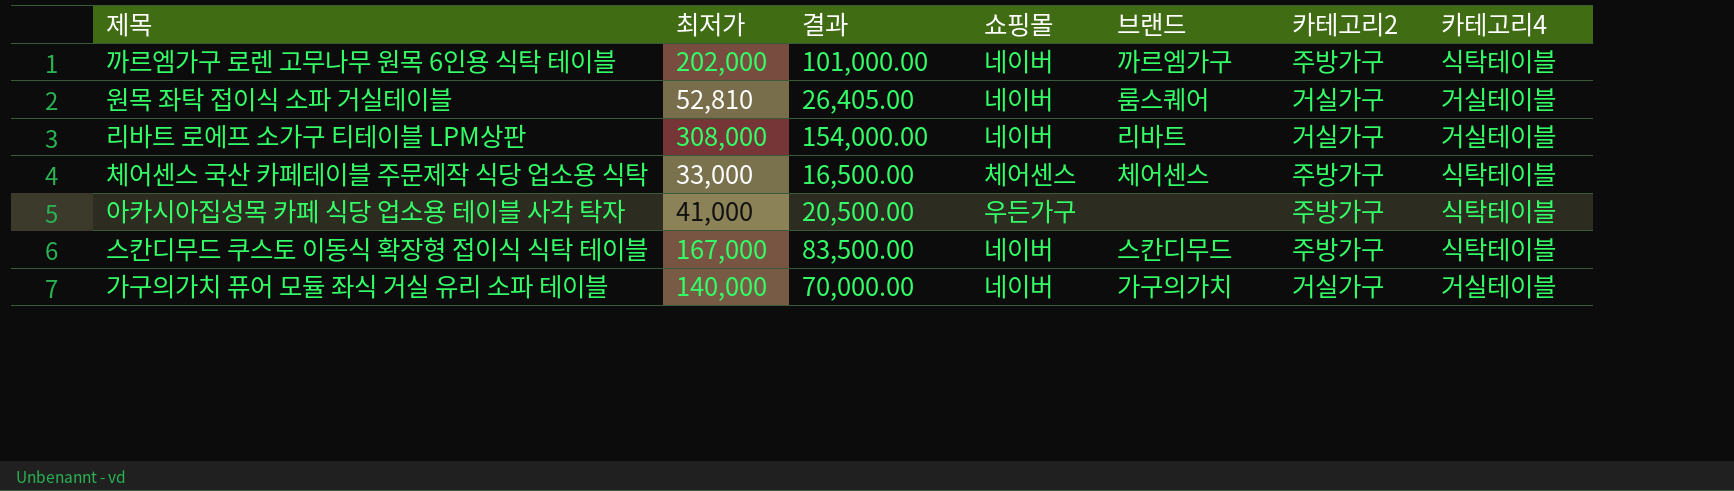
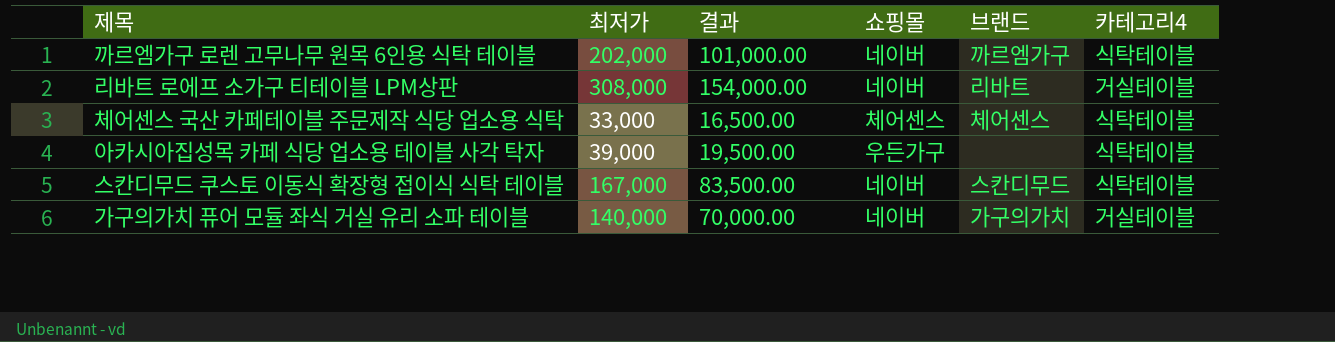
column 카테고리2 | position: 6 -> none
row 원목 좌탁 접이식 소파 거실테이블: 52,810 | 26,405.00 | 네이버 | 룸스퀘어 | 거실가구 | 거실테이블 -> none
아카시아집성목 카페 식당 업소용 테이블 사각 탁자 | 최저가: 41,000 -> 39,000
아카시아집성목 카페 식당 업소용 테이블 사각 탁자 | 결과: 20,500.00 -> 19,500.00

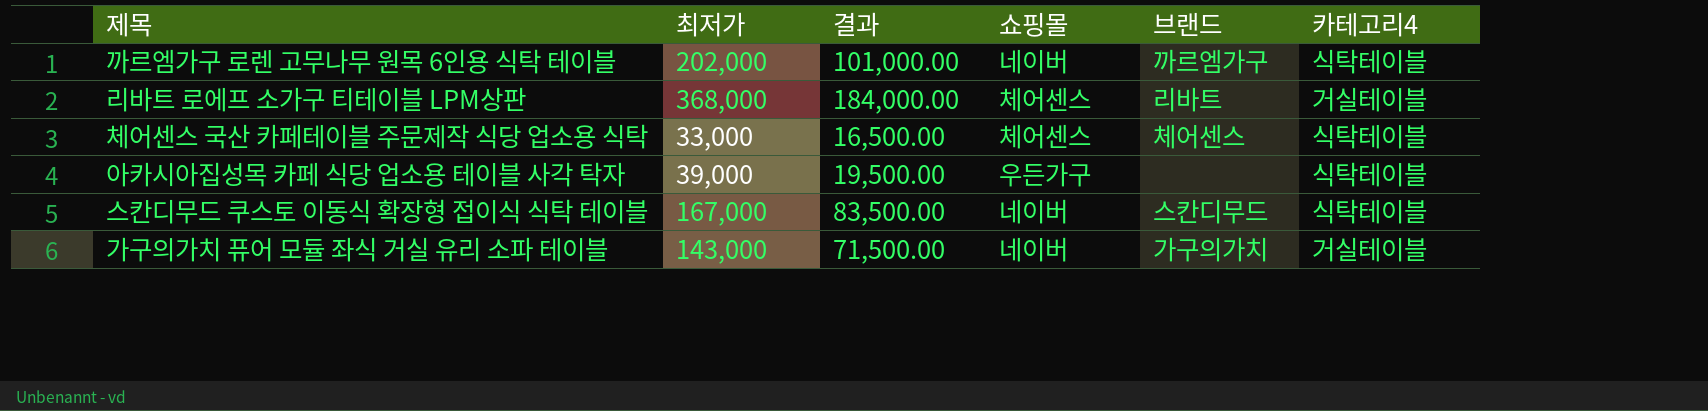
리바트 로에프 소가구 티테이블 LPM상판 | 최저가: 308,000 -> 368,000
리바트 로에프 소가구 티테이블 LPM상판 | 결과: 154,000.00 -> 184,000.00
리바트 로에프 소가구 티테이블 LPM상판 | 쇼핑몰: 네이버 -> 체어센스
가구의가치 퓨어 모듈 좌식 거실 유리 소파 테이블 | 최저가: 140,000 -> 143,000
가구의가치 퓨어 모듈 좌식 거실 유리 소파 테이블 | 결과: 70,000.00 -> 71,500.00

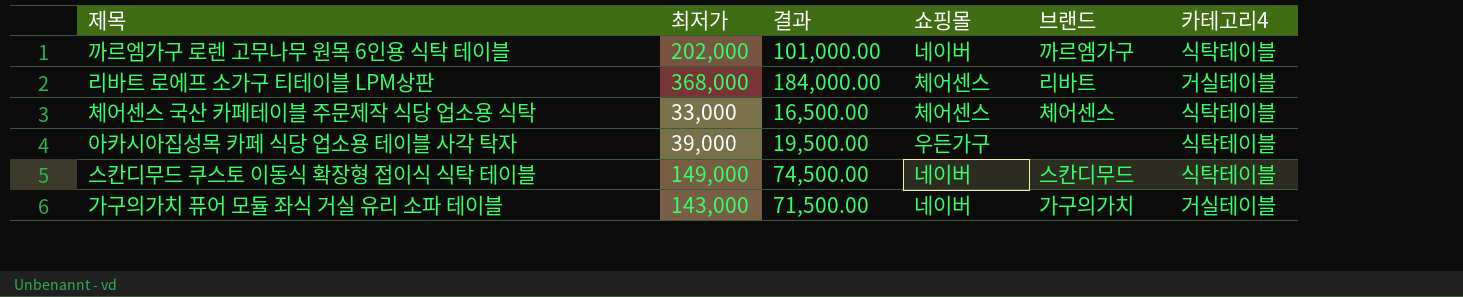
스칸디무드 쿠스토 이동식 확장형 접이식 식탁 테이블 | 최저가: 167,000 -> 149,000
스칸디무드 쿠스토 이동식 확장형 접이식 식탁 테이블 | 결과: 83,500.00 -> 74,500.00

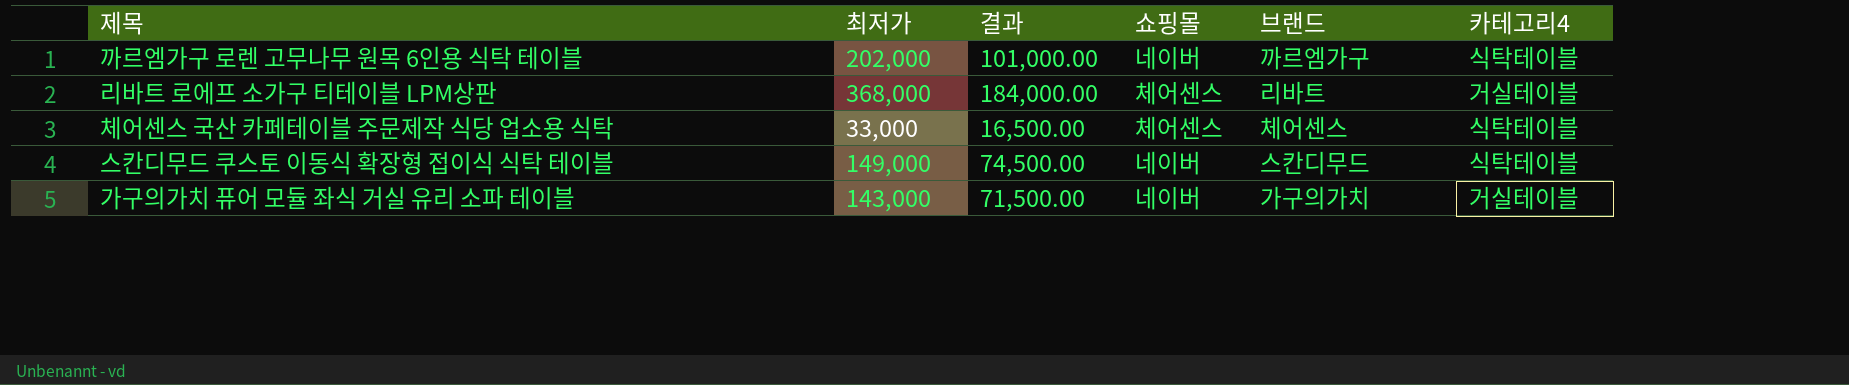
row 아카시아집성목 카페 식당 업소용 테이블 사각 탁자: 39,000 | 19,500.00 | 우든가구 | none | 식탁테이블 -> none

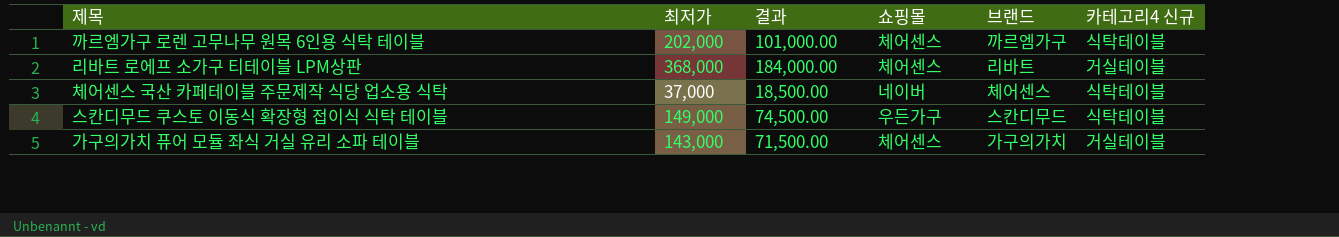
column name: 카테고리4 -> 카테고리4 신규
까르엠가구 로렌 고무나무 원목 6인용 식탁 테이블 | 쇼핑몰: 네이버 -> 체어센스
체어센스 국산 카페테이블 주문제작 식당 업소용 식탁 | 최저가: 33,000 -> 37,000
체어센스 국산 카페테이블 주문제작 식당 업소용 식탁 | 결과: 16,500.00 -> 18,500.00
체어센스 국산 카페테이블 주문제작 식당 업소용 식탁 | 쇼핑몰: 체어센스 -> 네이버
스칸디무드 쿠스토 이동식 확장형 접이식 식탁 테이블 | 쇼핑몰: 네이버 -> 우든가구
가구의가치 퓨어 모듈 좌식 거실 유리 소파 테이블 | 쇼핑몰: 네이버 -> 체어센스

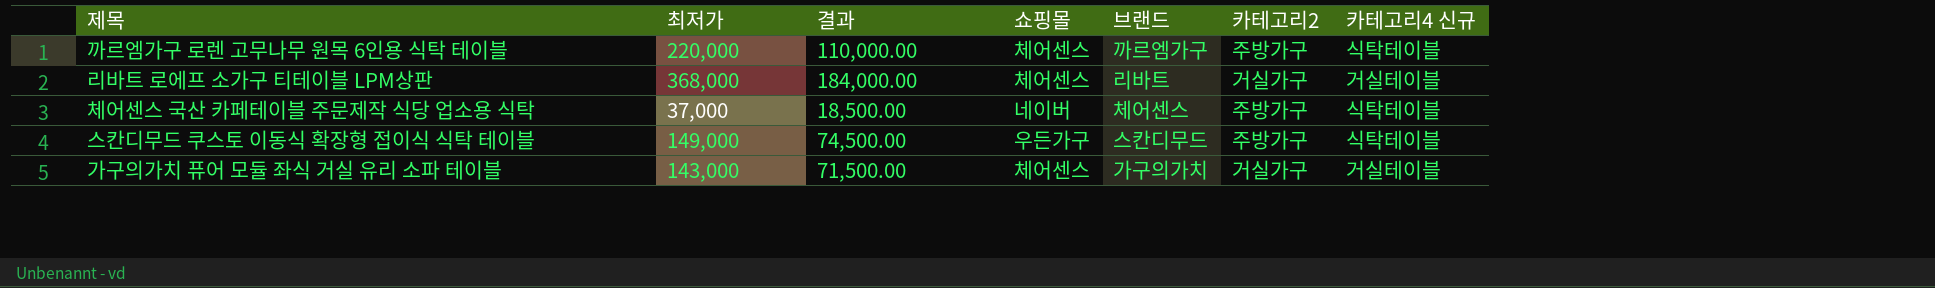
column 카테고리2 | position: none -> 6
까르엠가구 로렌 고무나무 원목 6인용 식탁 테이블 | 최저가: 202,000 -> 220,000
까르엠가구 로렌 고무나무 원목 6인용 식탁 테이블 | 결과: 101,000.00 -> 110,000.00

